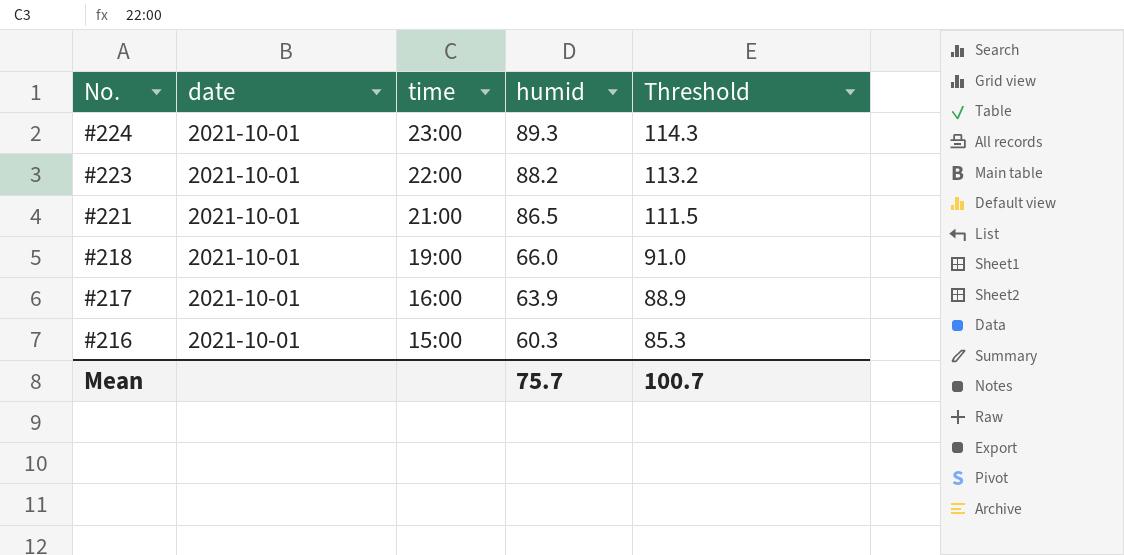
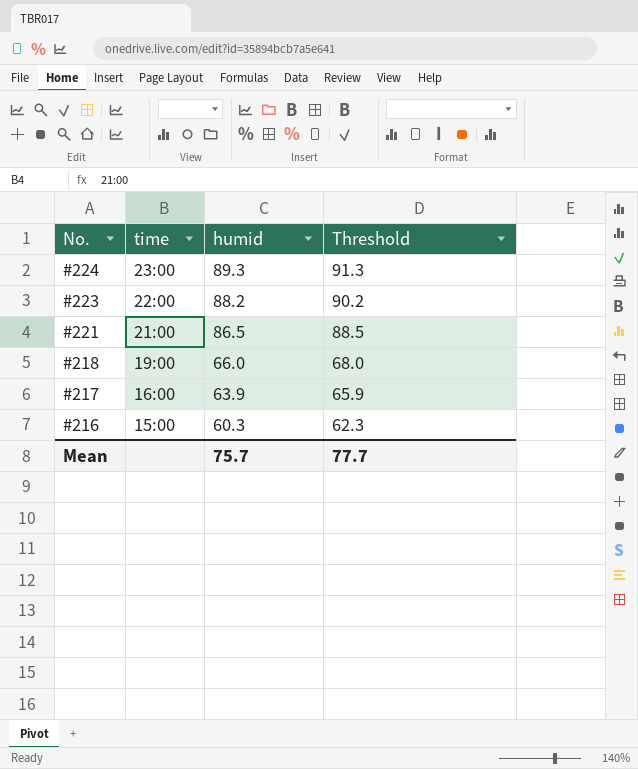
column date | position: 2 -> none
column Threshold | formula: [humid] + 25 -> [humid] + 2
Mean | Threshold: 100.7 -> 77.7

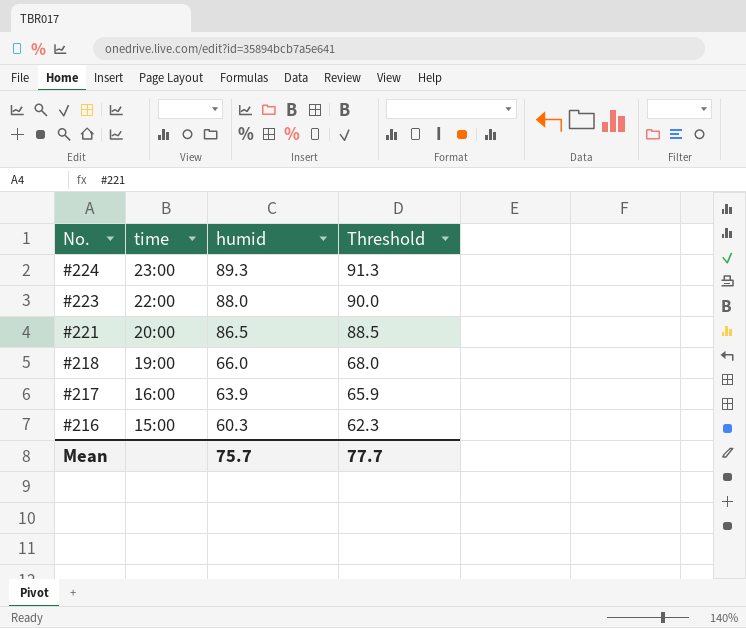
#223 | humid: 88.2 -> 88.0
#223 | Threshold: 90.2 -> 90.0
#221 | time: 21:00 -> 20:00

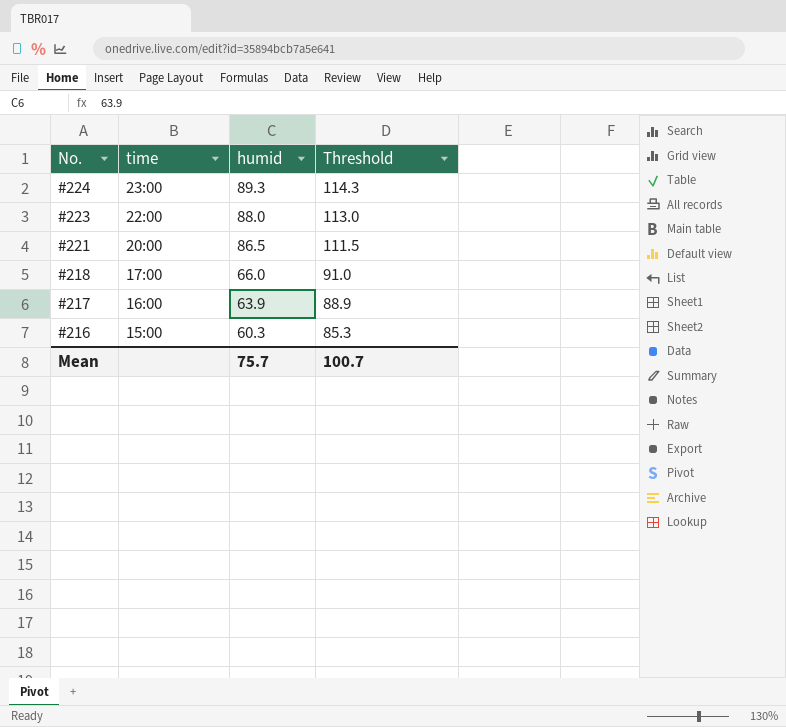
column Threshold | formula: [humid] + 2 -> [humid] + 25
#218 | time: 19:00 -> 17:00
Mean | Threshold: 77.7 -> 100.7

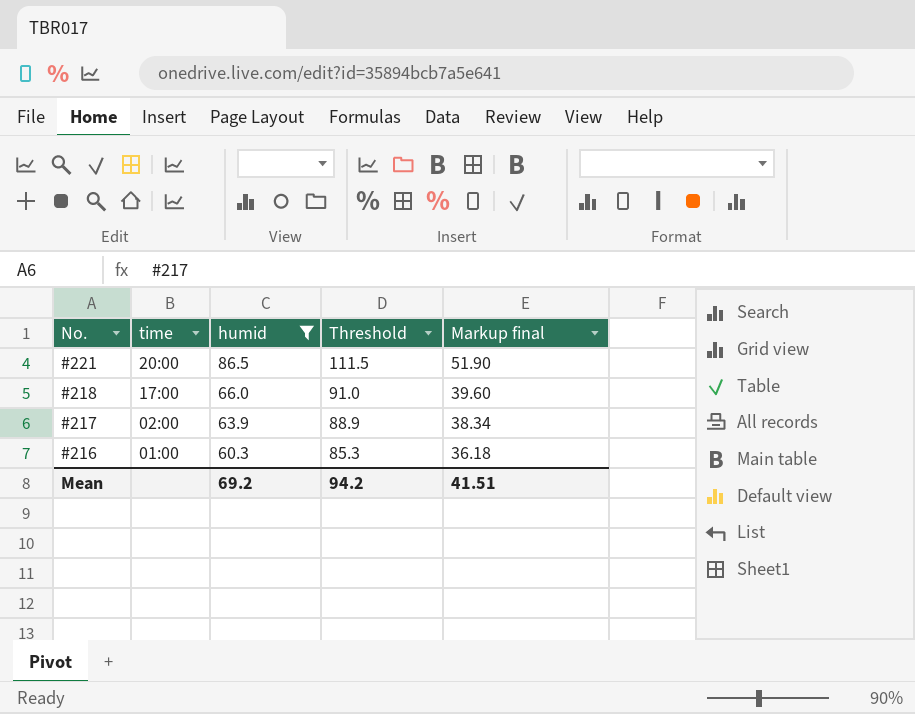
filter: none -> humid <= 86.5
column Markup final | formula: none -> [humid] * 0.6
#217 | time: 16:00 -> 02:00
#216 | time: 15:00 -> 01:00
Mean | humid: 75.7 -> 69.2
Mean | Threshold: 100.7 -> 94.2

